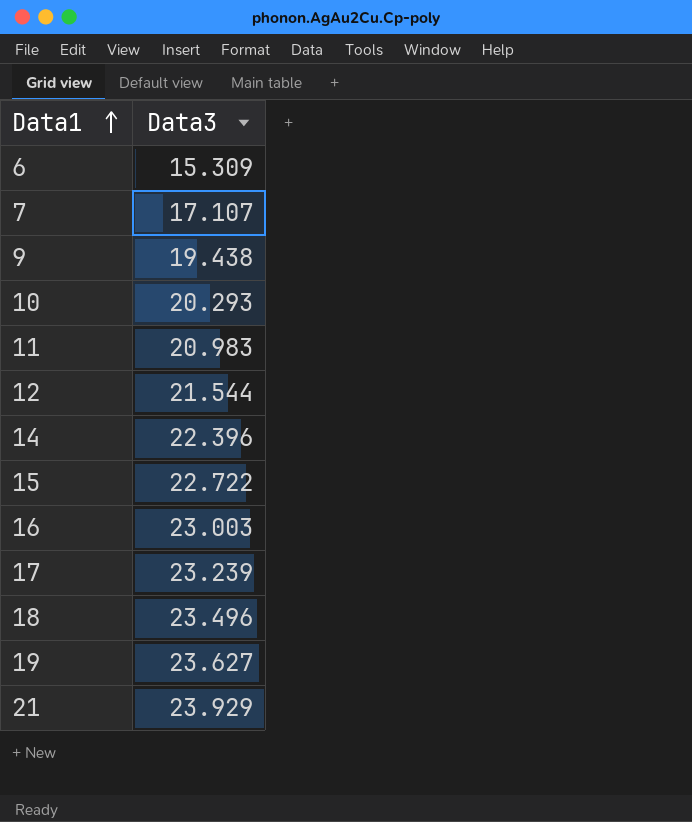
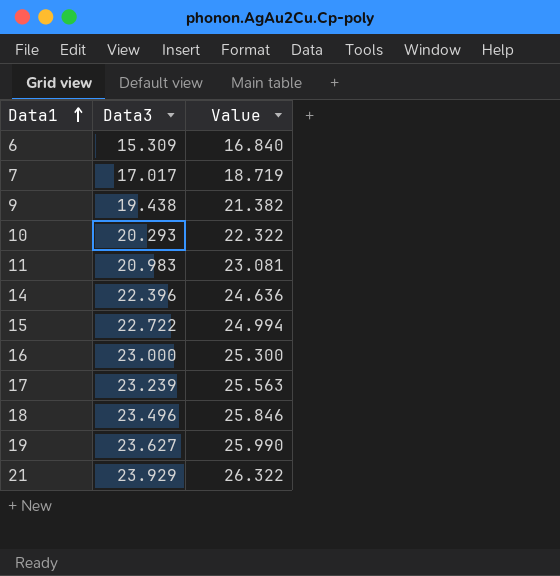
column Value | formula: none -> [Data3] * 1.1
row 12: 21.544 -> none
7 | Data3: 17.107 -> 17.017
16 | Data3: 23.003 -> 23.000

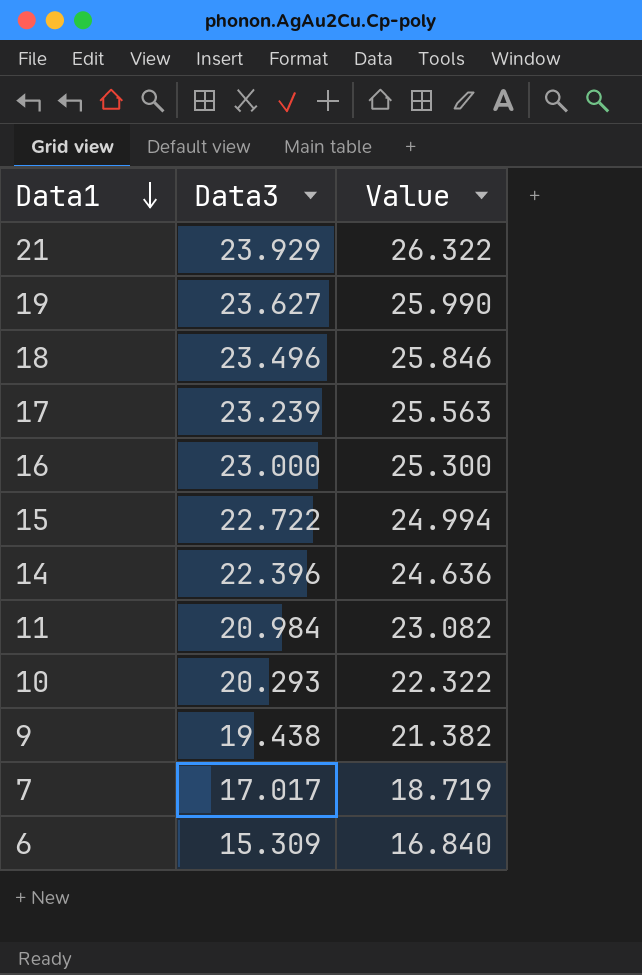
row order: Data1 ascending -> Data1 descending
11 | Data3: 20.983 -> 20.984
11 | Value: 23.081 -> 23.082

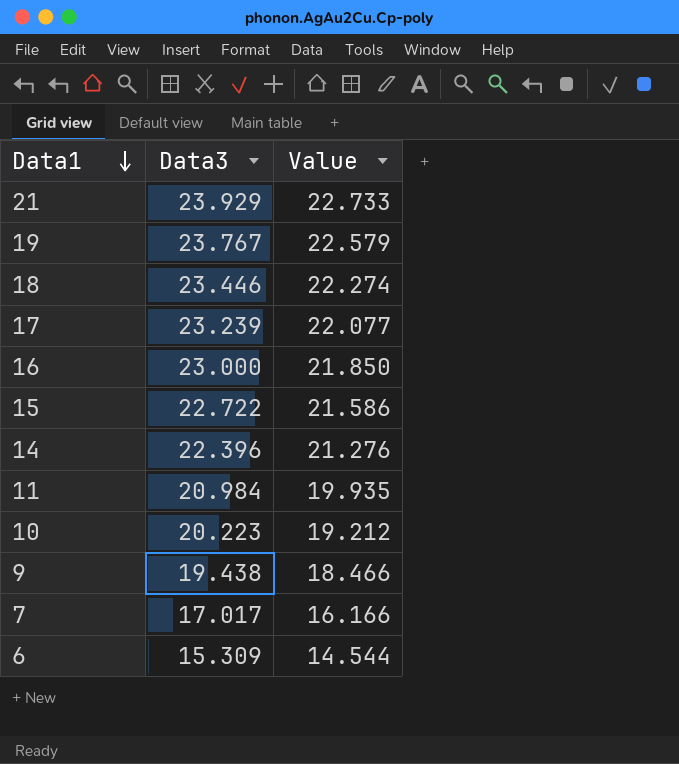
column Value | formula: [Data3] * 1.1 -> [Data3] * 0.95
19 | Data3: 23.627 -> 23.767
18 | Data3: 23.496 -> 23.446
10 | Data3: 20.293 -> 20.223

